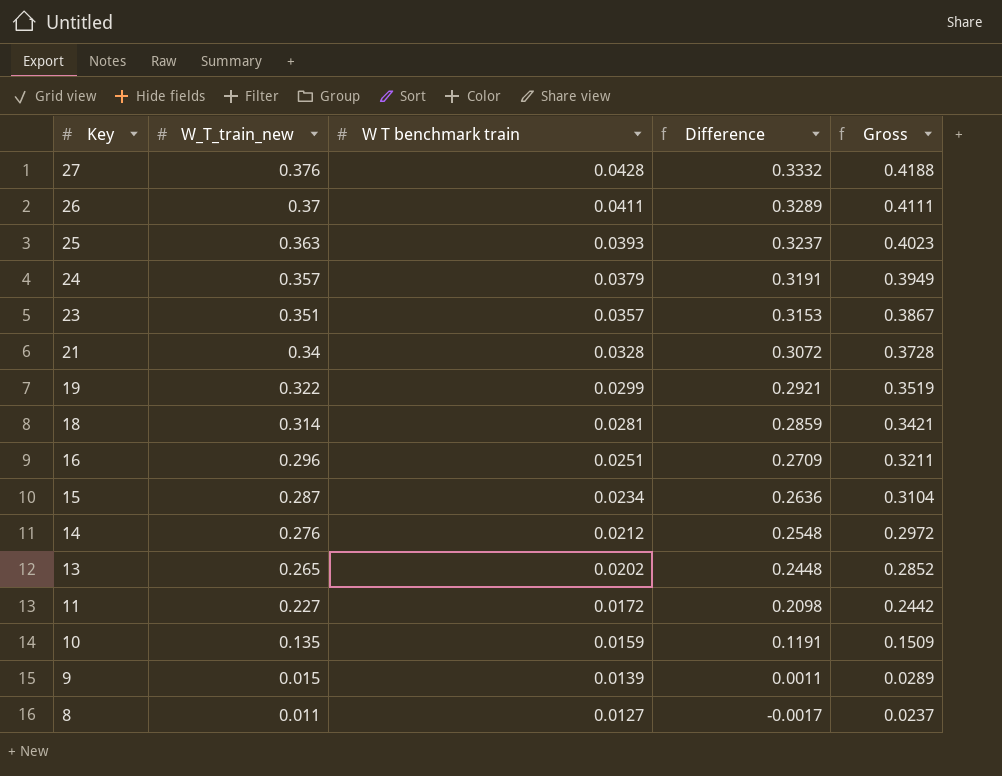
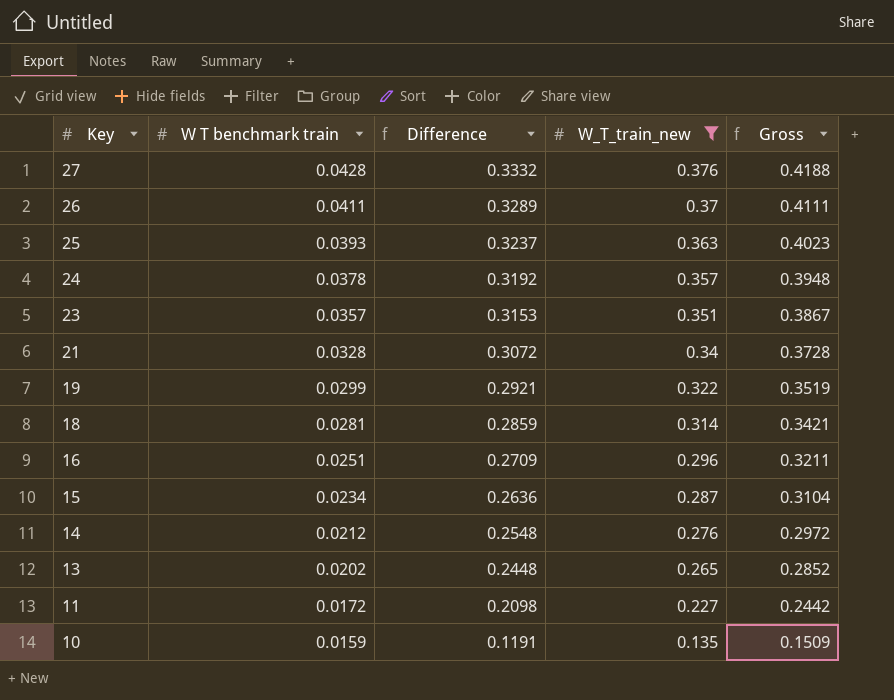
filter: none -> W_T_train_new >= 0.135
column W_T_train_new | position: 2 -> 4
24 | W T benchmark train: 0.0379 -> 0.0378
24 | Difference: 0.3191 -> 0.3192
24 | Gross: 0.3949 -> 0.3948

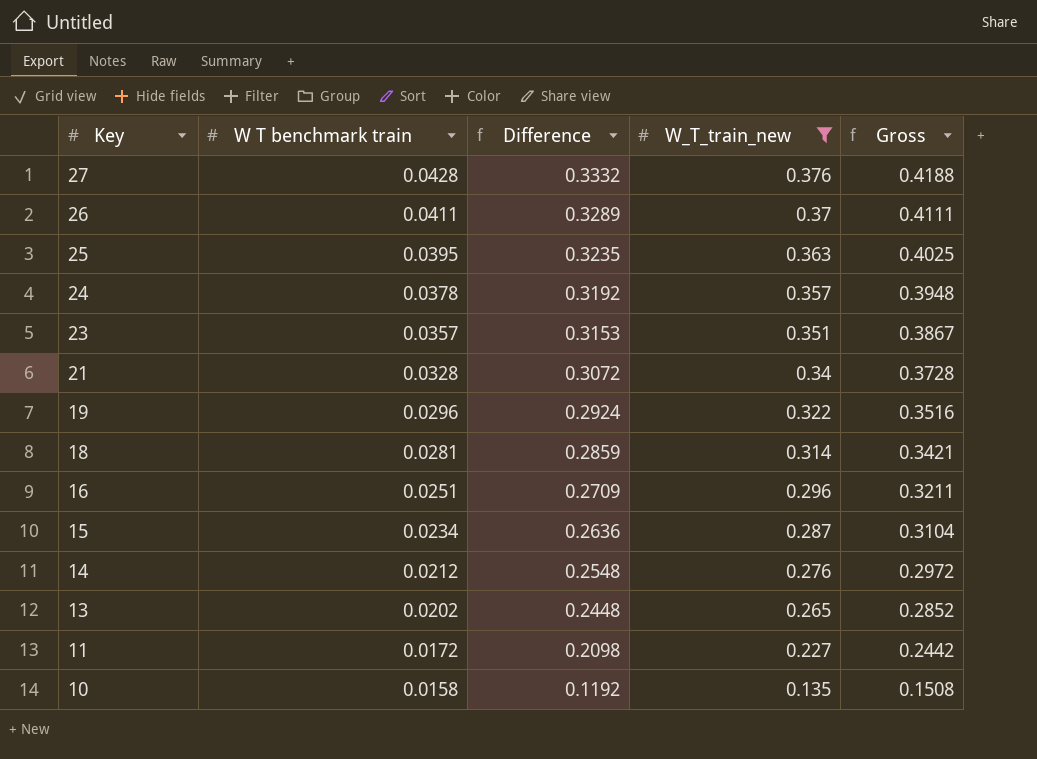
25 | W T benchmark train: 0.0393 -> 0.0395
25 | Difference: 0.3237 -> 0.3235
25 | Gross: 0.4023 -> 0.4025
19 | W T benchmark train: 0.0299 -> 0.0296
19 | Difference: 0.2921 -> 0.2924
19 | Gross: 0.3519 -> 0.3516
10 | W T benchmark train: 0.0159 -> 0.0158
10 | Difference: 0.1191 -> 0.1192
10 | Gross: 0.1509 -> 0.1508

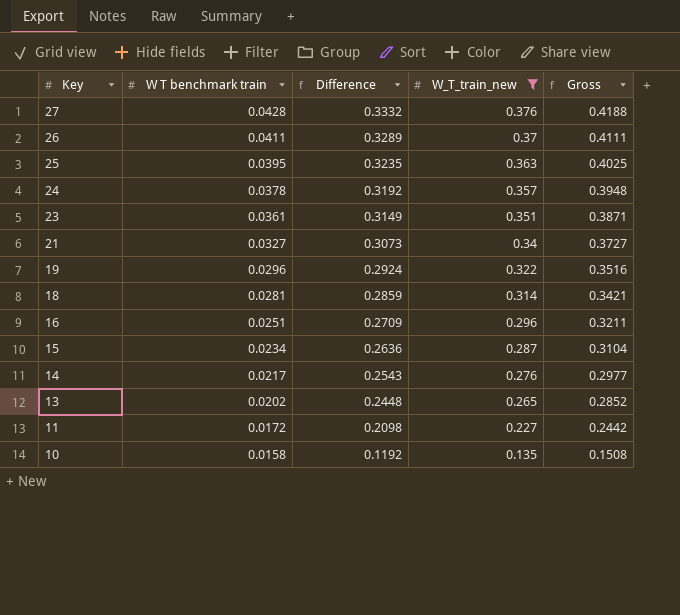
23 | W T benchmark train: 0.0357 -> 0.0361
23 | Difference: 0.3153 -> 0.3149
23 | Gross: 0.3867 -> 0.3871
21 | W T benchmark train: 0.0328 -> 0.0327
21 | Difference: 0.3072 -> 0.3073
21 | Gross: 0.3728 -> 0.3727
14 | W T benchmark train: 0.0212 -> 0.0217
14 | Difference: 0.2548 -> 0.2543
14 | Gross: 0.2972 -> 0.2977

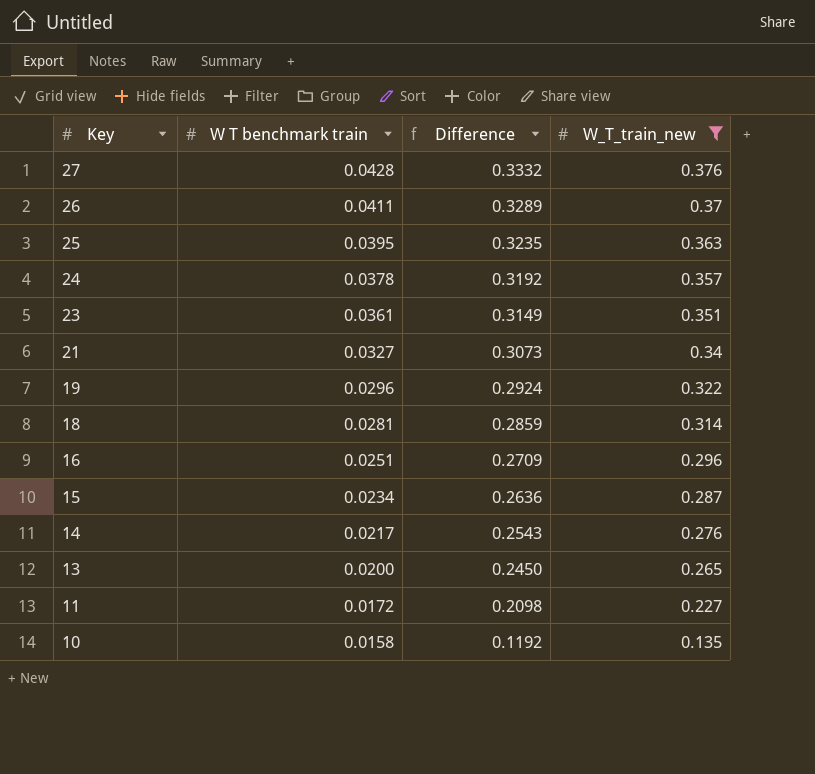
column Gross | formula: [W T benchmark train] + [W_T_train_new] -> none
13 | W T benchmark train: 0.0202 -> 0.0200
13 | Difference: 0.2448 -> 0.2450

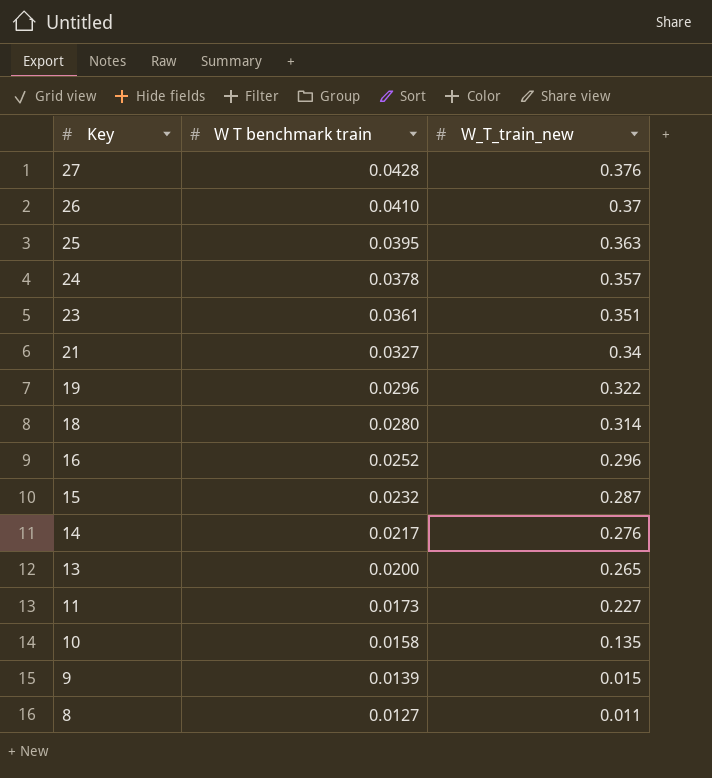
filter: W_T_train_new >= 0.135 -> none
column Difference | formula: [W_T_train_new] - [W T benchmark train] -> none
26 | W T benchmark train: 0.0411 -> 0.0410
18 | W T benchmark train: 0.0281 -> 0.0280
16 | W T benchmark train: 0.0251 -> 0.0252
15 | W T benchmark train: 0.0234 -> 0.0232
11 | W T benchmark train: 0.0172 -> 0.0173

